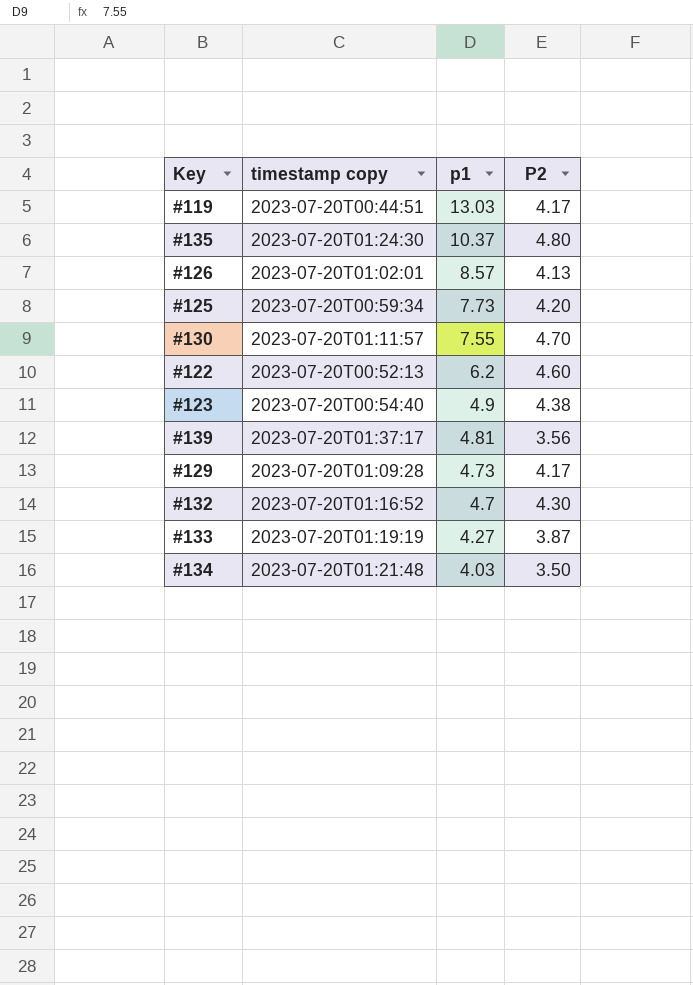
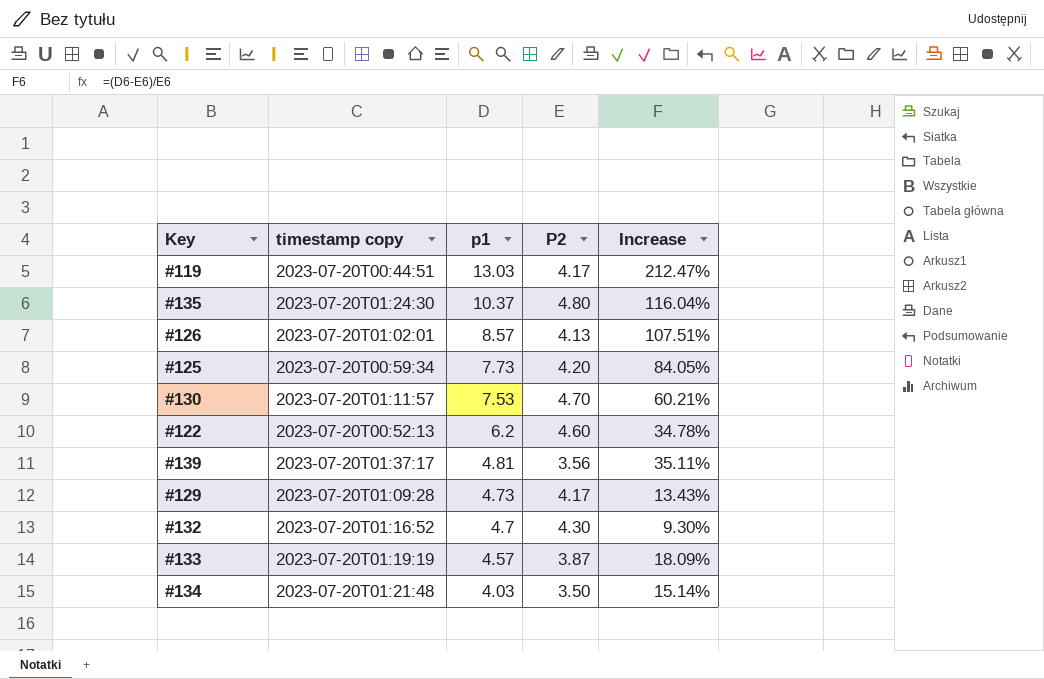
column Increase | formula: none -> ([p1] - [P2]) / [P2]
row #123: 2023-07-20T00:54:40 | 4.9 | 4.38 -> none
#130 | p1: 7.55 -> 7.53
#133 | p1: 4.27 -> 4.57

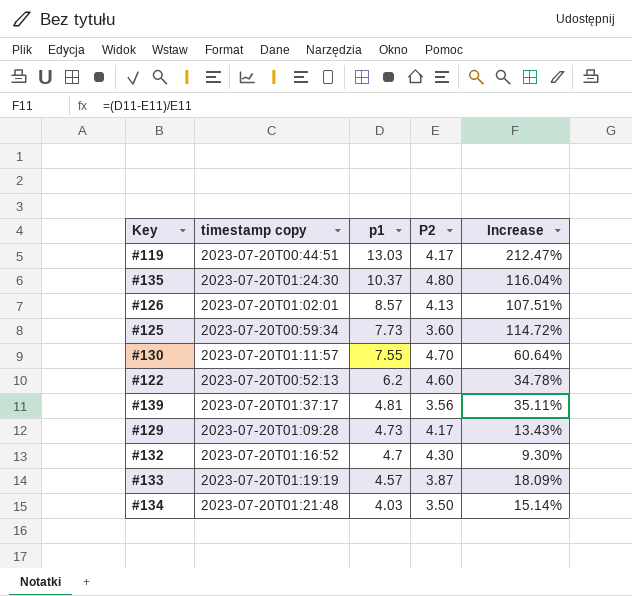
#125 | P2: 4.20 -> 3.60
#125 | Increase: 84.05% -> 114.72%
#130 | p1: 7.53 -> 7.55
#130 | Increase: 60.21% -> 60.64%

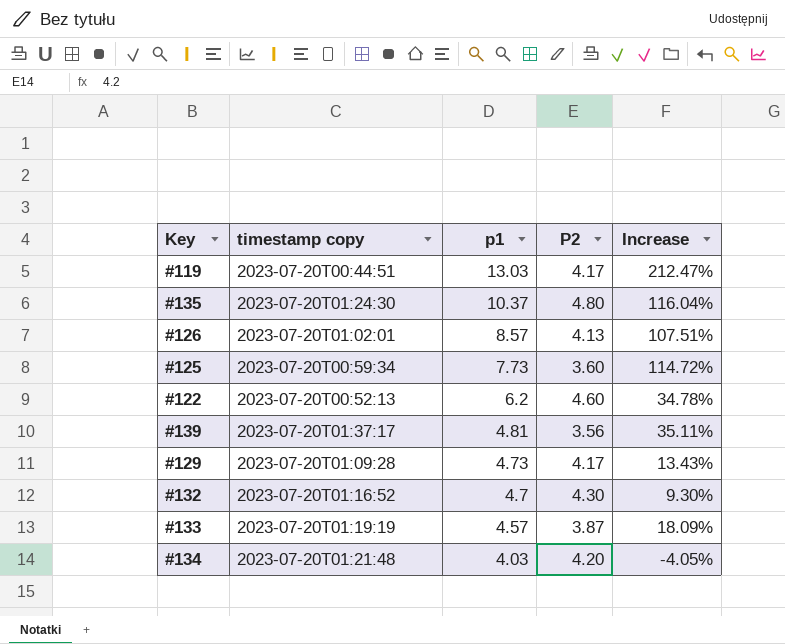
row #130: 2023-07-20T01:11:57 | 7.55 | 4.70 | 60.64% -> none
#134 | P2: 3.50 -> 4.20
#134 | Increase: 15.14% -> -4.05%

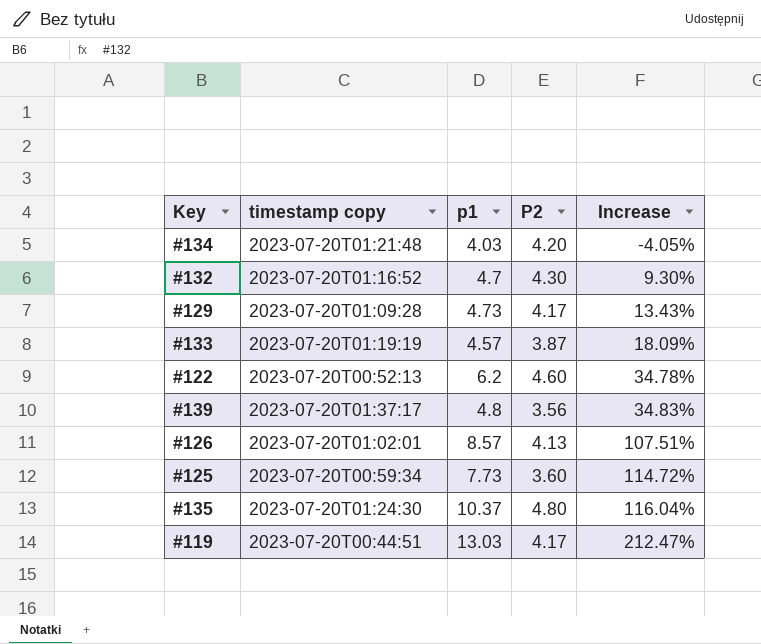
row order: p1 descending -> Increase ascending
#139 | p1: 4.81 -> 4.8
#139 | Increase: 35.11% -> 34.83%

